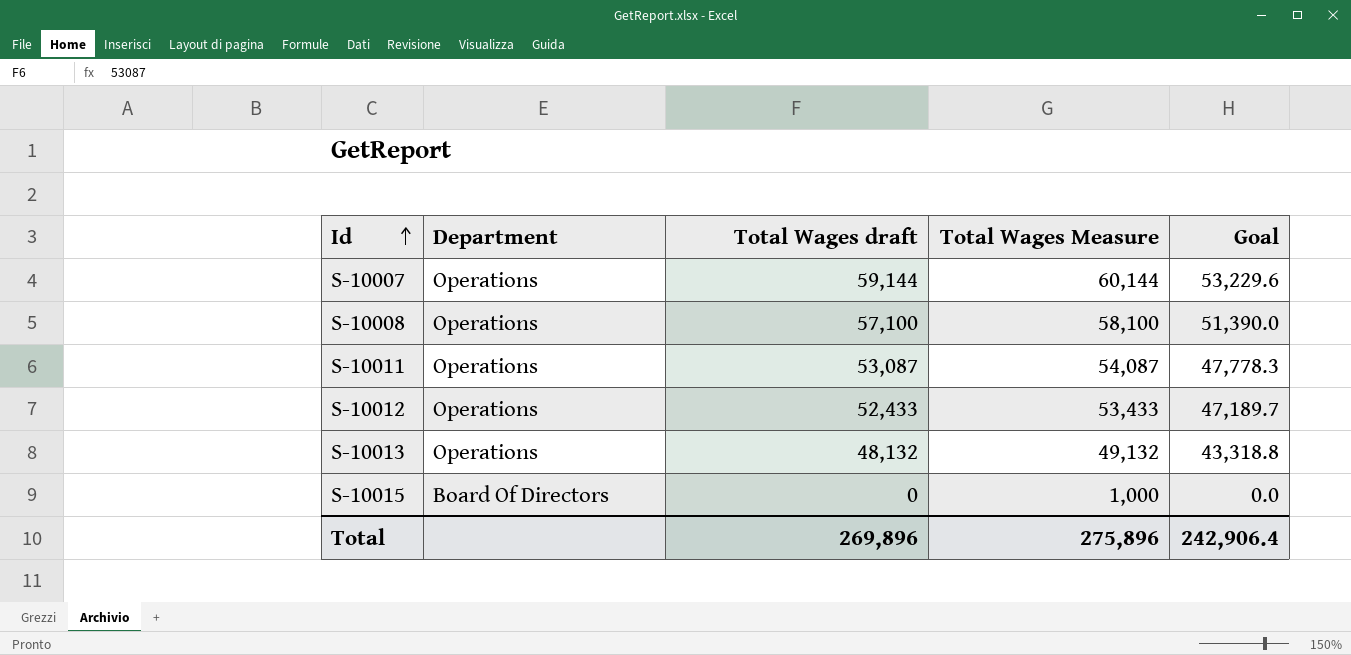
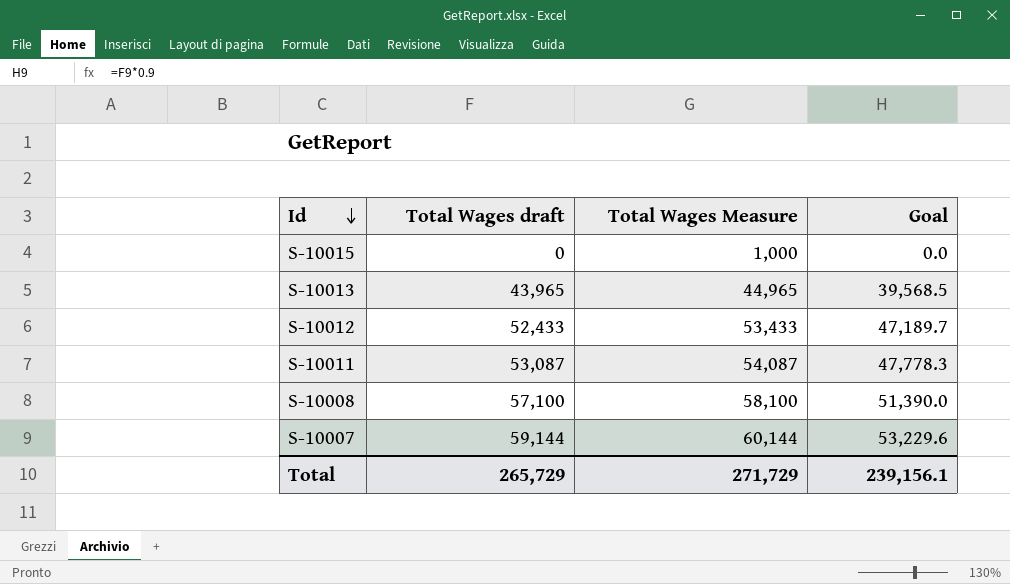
row order: Id ascending -> Id descending
column Department | position: 2 -> none
S-10013 | Total Wages draft: 48,132 -> 43,965
S-10013 | Total Wages Measure: 49,132 -> 44,965
S-10013 | Goal: 43,318.8 -> 39,568.5
Total | Total Wages draft: 269,896 -> 265,729
Total | Total Wages Measure: 275,896 -> 271,729
Total | Goal: 242,906.4 -> 239,156.1

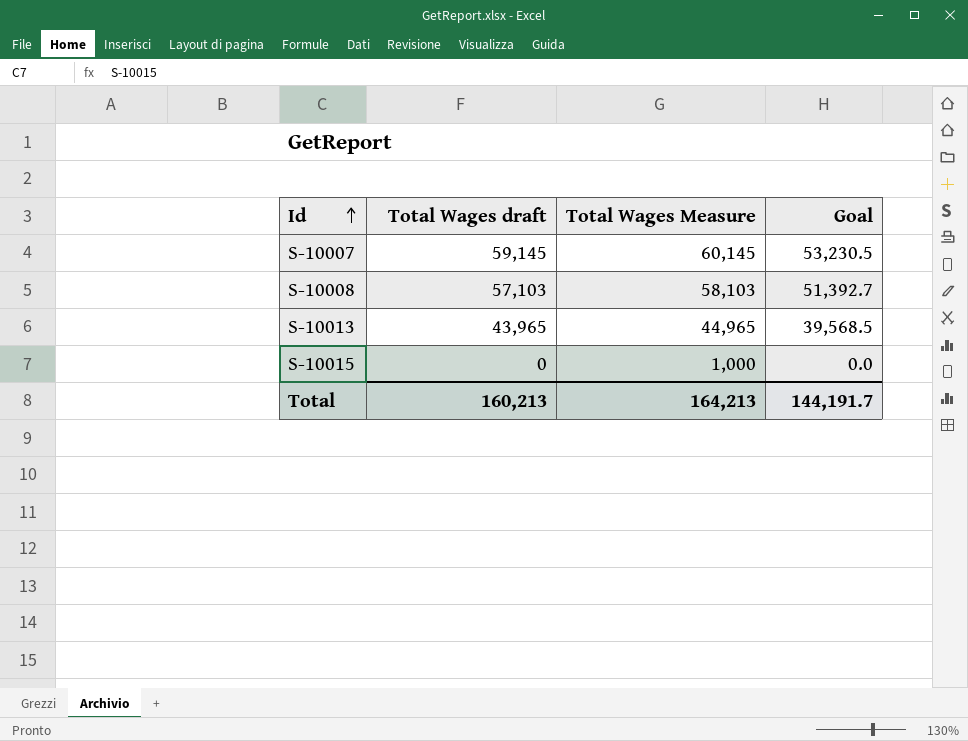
row order: Id descending -> Id ascending
row S-10012: 52,433 | 53,433 | 47,189.7 -> none
row S-10011: 53,087 | 54,087 | 47,778.3 -> none
S-10007 | Total Wages draft: 59,144 -> 59,145
S-10007 | Total Wages Measure: 60,144 -> 60,145
S-10007 | Goal: 53,229.6 -> 53,230.5
S-10008 | Total Wages draft: 57,100 -> 57,103
S-10008 | Total Wages Measure: 58,100 -> 58,103
S-10008 | Goal: 51,390.0 -> 51,392.7
Total | Total Wages draft: 265,729 -> 160,213
Total | Total Wages Measure: 271,729 -> 164,213
Total | Goal: 239,156.1 -> 144,191.7

